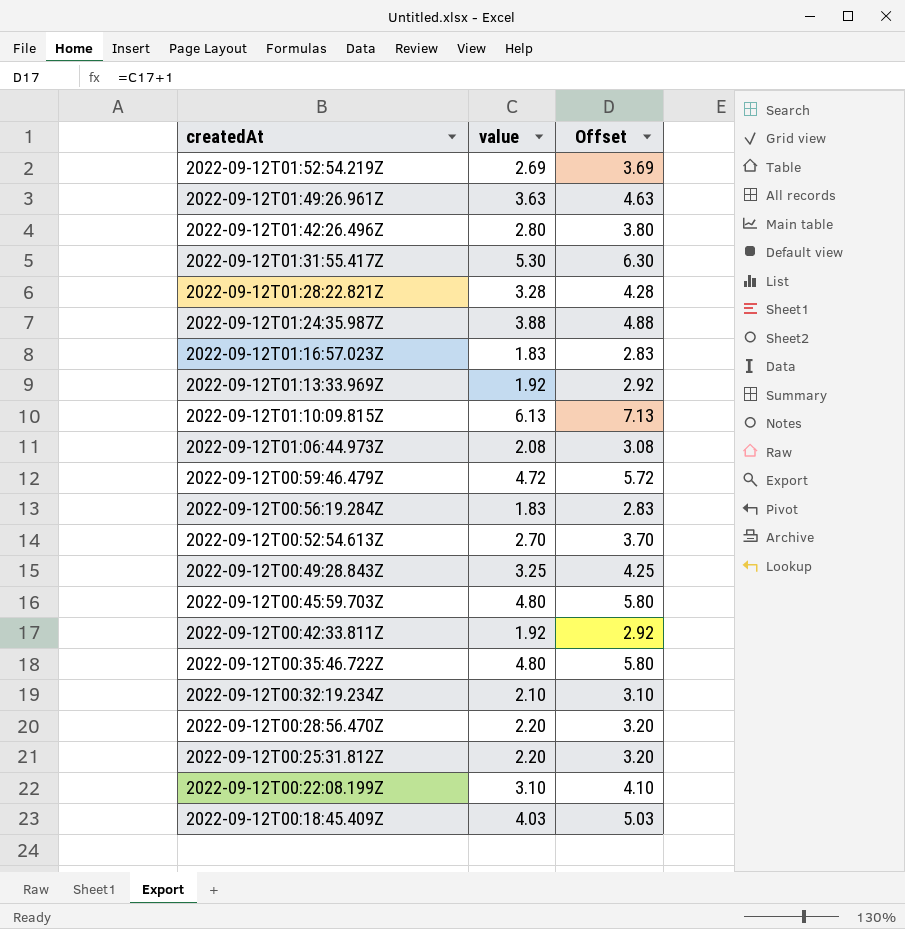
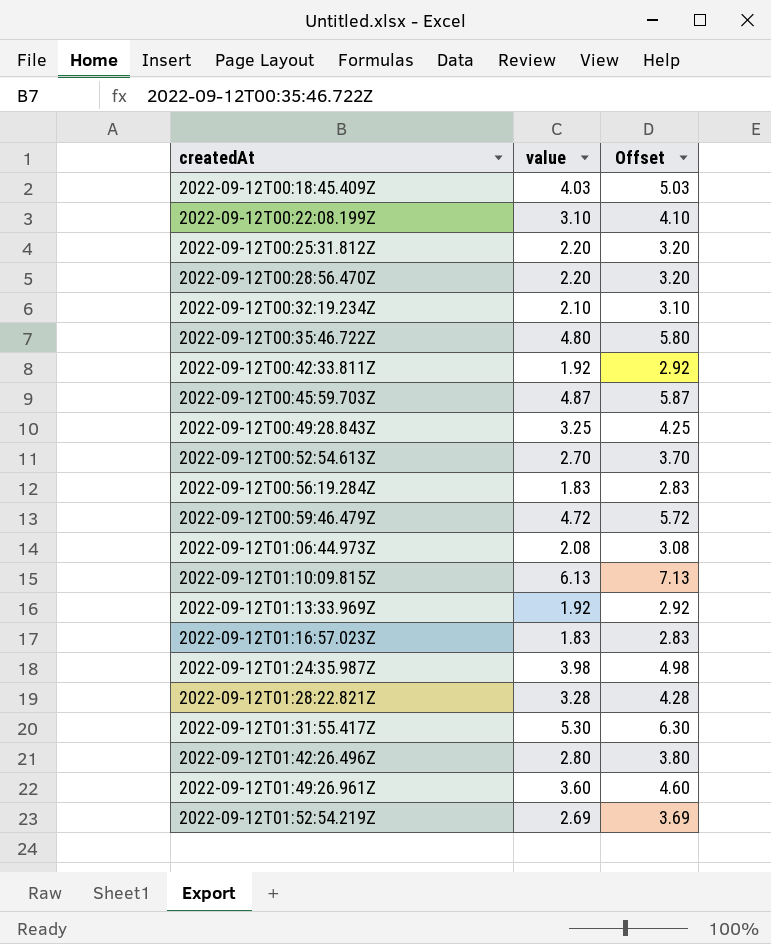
row order: createdAt descending -> createdAt ascending
2022-09-12T00:45:59.703Z | value: 4.80 -> 4.87
2022-09-12T00:45:59.703Z | Offset: 5.80 -> 5.87
2022-09-12T01:24:35.987Z | value: 3.88 -> 3.98
2022-09-12T01:24:35.987Z | Offset: 4.88 -> 4.98
2022-09-12T01:49:26.961Z | value: 3.63 -> 3.60
2022-09-12T01:49:26.961Z | Offset: 4.63 -> 4.60

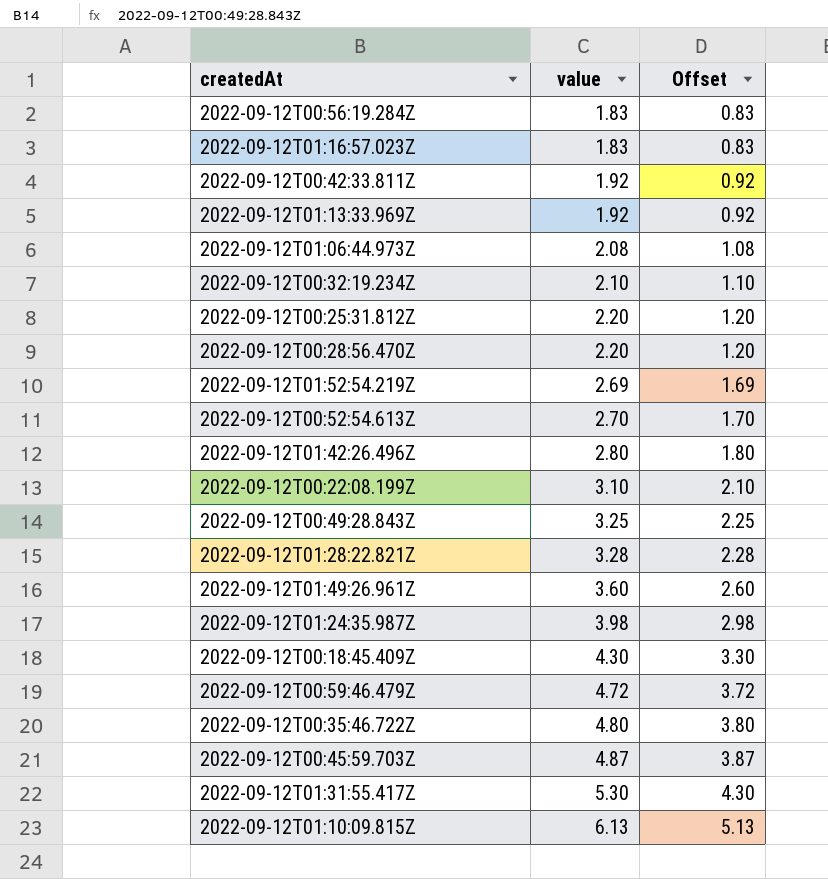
row order: createdAt ascending -> value ascending
column Offset | formula: [value] + 1 -> [value] - 1
2022-09-12T00:18:45.409Z | value: 4.03 -> 4.30

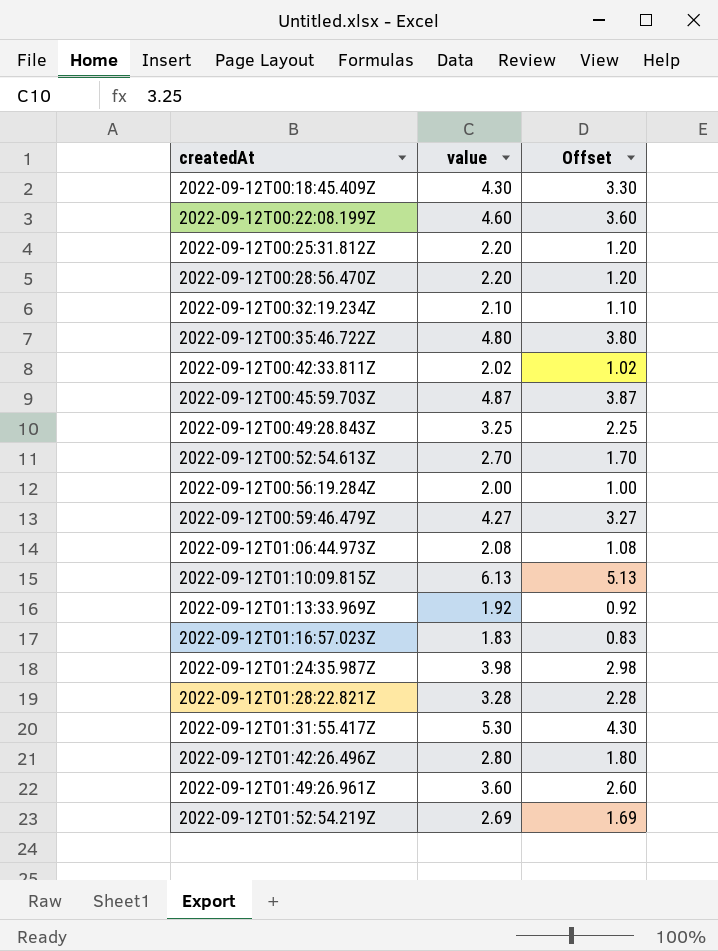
row order: value ascending -> createdAt ascending
2022-09-12T00:22:08.199Z | value: 3.10 -> 4.60
2022-09-12T00:22:08.199Z | Offset: 2.10 -> 3.60
2022-09-12T00:42:33.811Z | value: 1.92 -> 2.02
2022-09-12T00:42:33.811Z | Offset: 0.92 -> 1.02
2022-09-12T00:56:19.284Z | value: 1.83 -> 2.00
2022-09-12T00:56:19.284Z | Offset: 0.83 -> 1.00
2022-09-12T00:59:46.479Z | value: 4.72 -> 4.27
2022-09-12T00:59:46.479Z | Offset: 3.72 -> 3.27

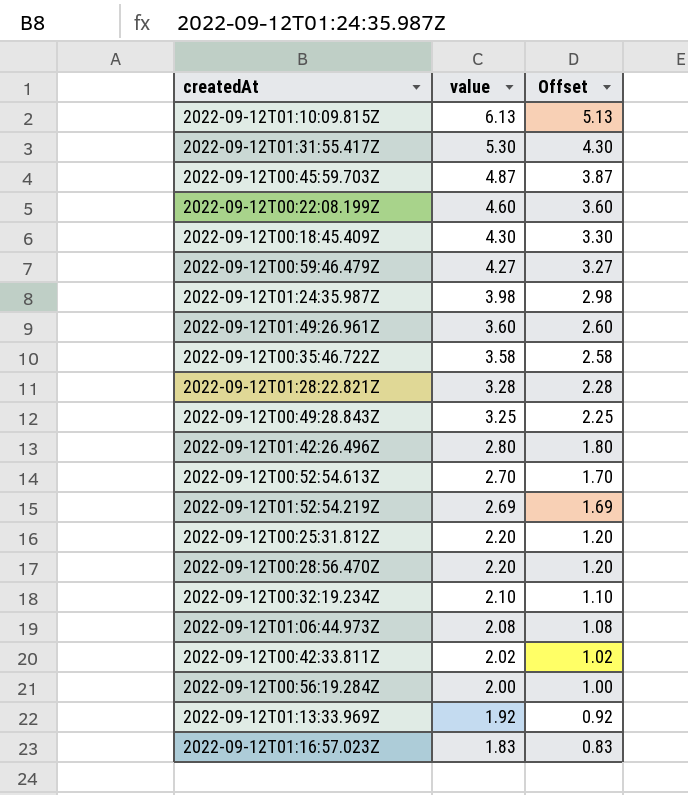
row order: createdAt ascending -> value descending
2022-09-12T00:35:46.722Z | value: 4.80 -> 3.58
2022-09-12T00:35:46.722Z | Offset: 3.80 -> 2.58

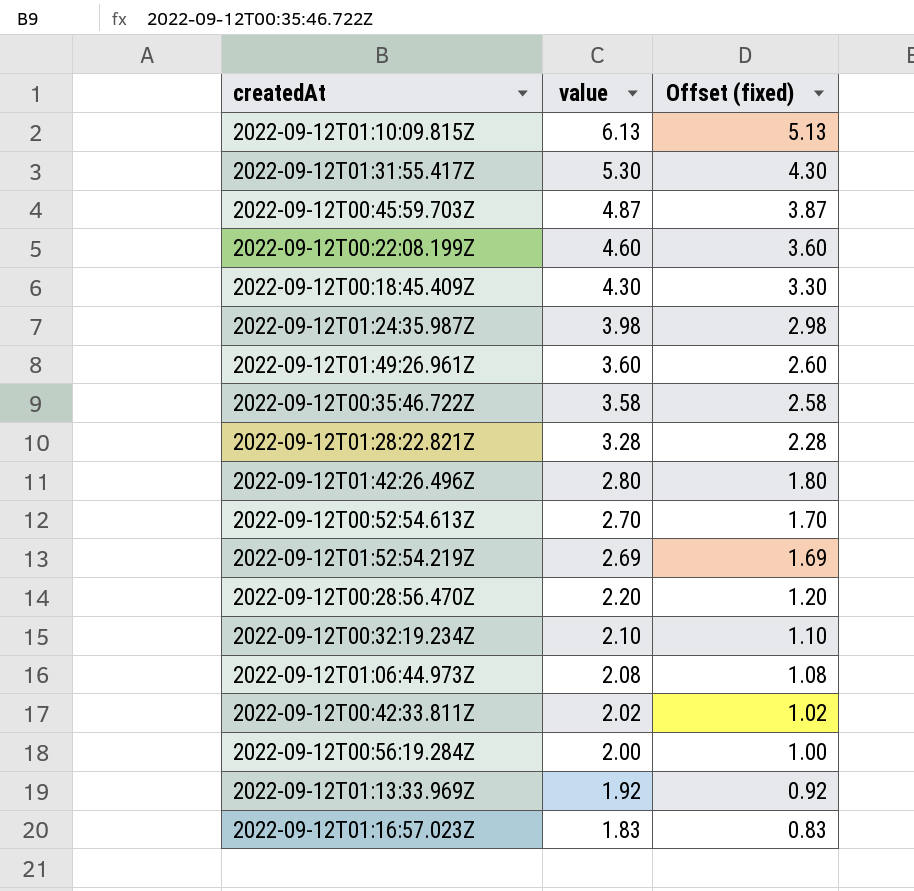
column name: Offset -> Offset (fixed)
row 2022-09-12T00:59:46.479Z: 4.27 | 3.27 -> none
row 2022-09-12T00:49:28.843Z: 3.25 | 2.25 -> none
row 2022-09-12T00:25:31.812Z: 2.20 | 1.20 -> none

